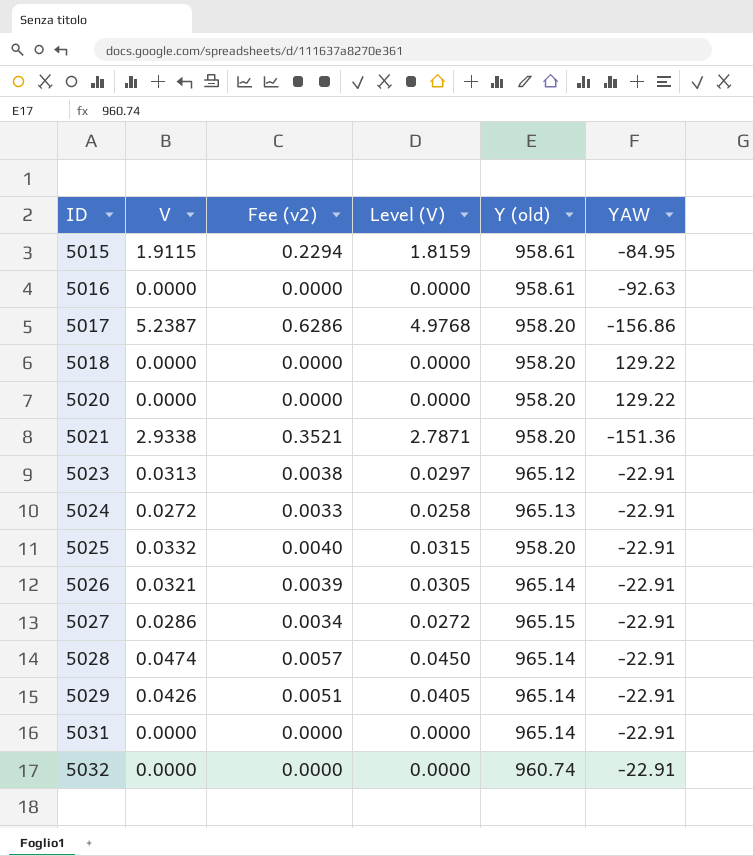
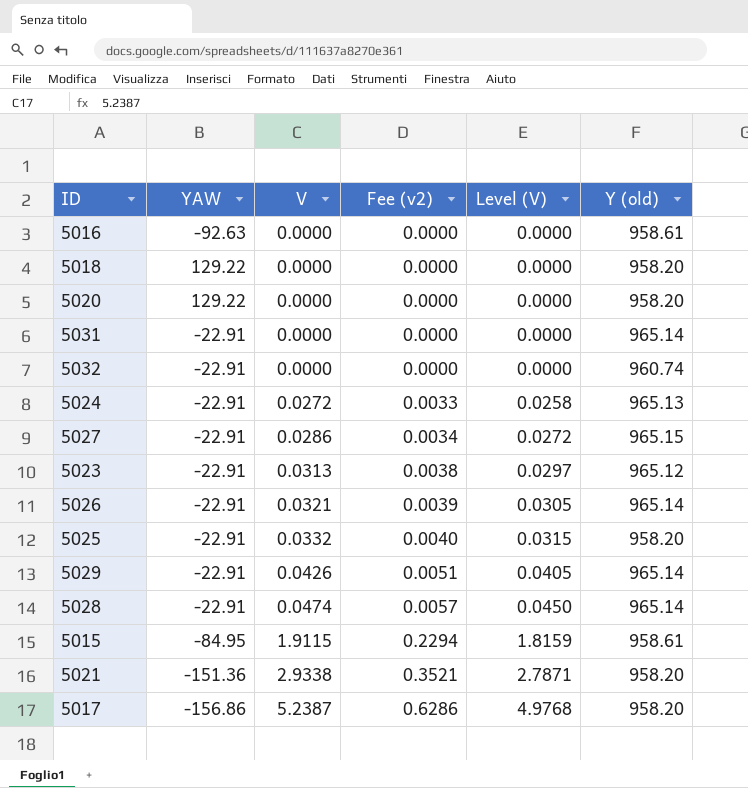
row order: ID ascending -> V ascending
column YAW | position: 6 -> 2

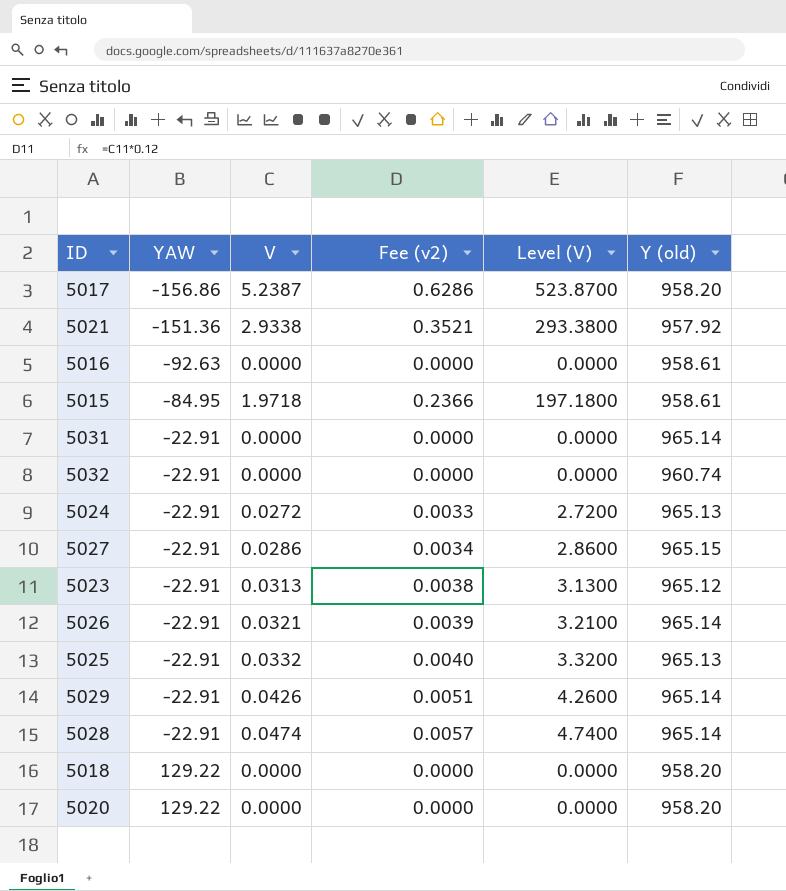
row order: V ascending -> YAW ascending
column Level (V) | formula: [V] * 0.95 -> [V] * 100
5021 | Y (old): 958.20 -> 957.92
5015 | V: 1.9115 -> 1.9718
5015 | Fee (v2): 0.2294 -> 0.2366
5025 | Y (old): 958.20 -> 965.13

